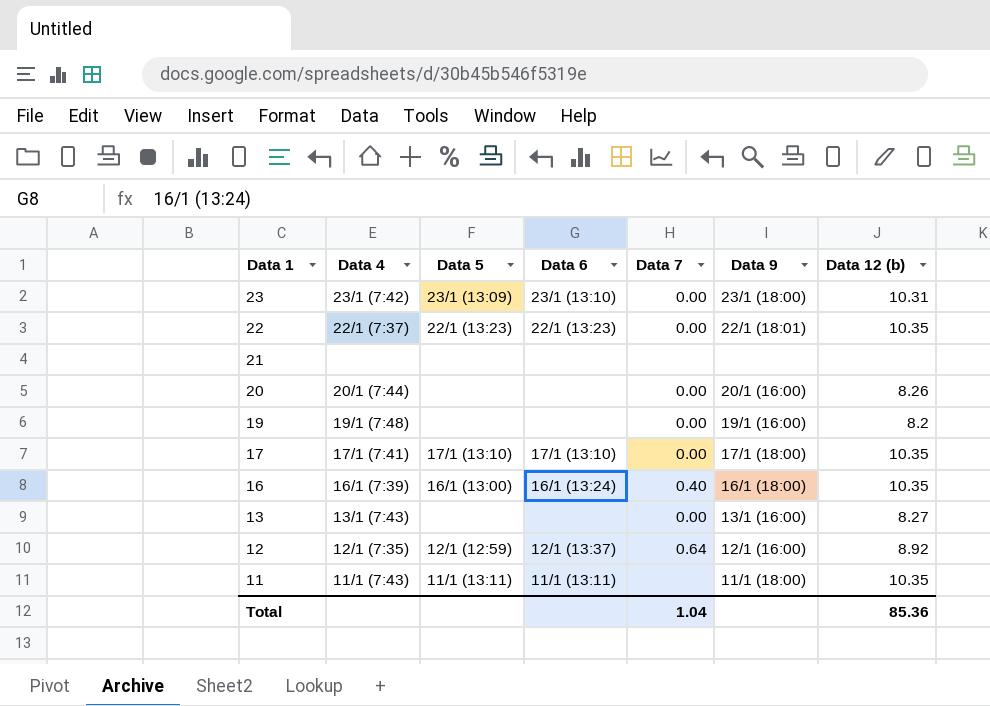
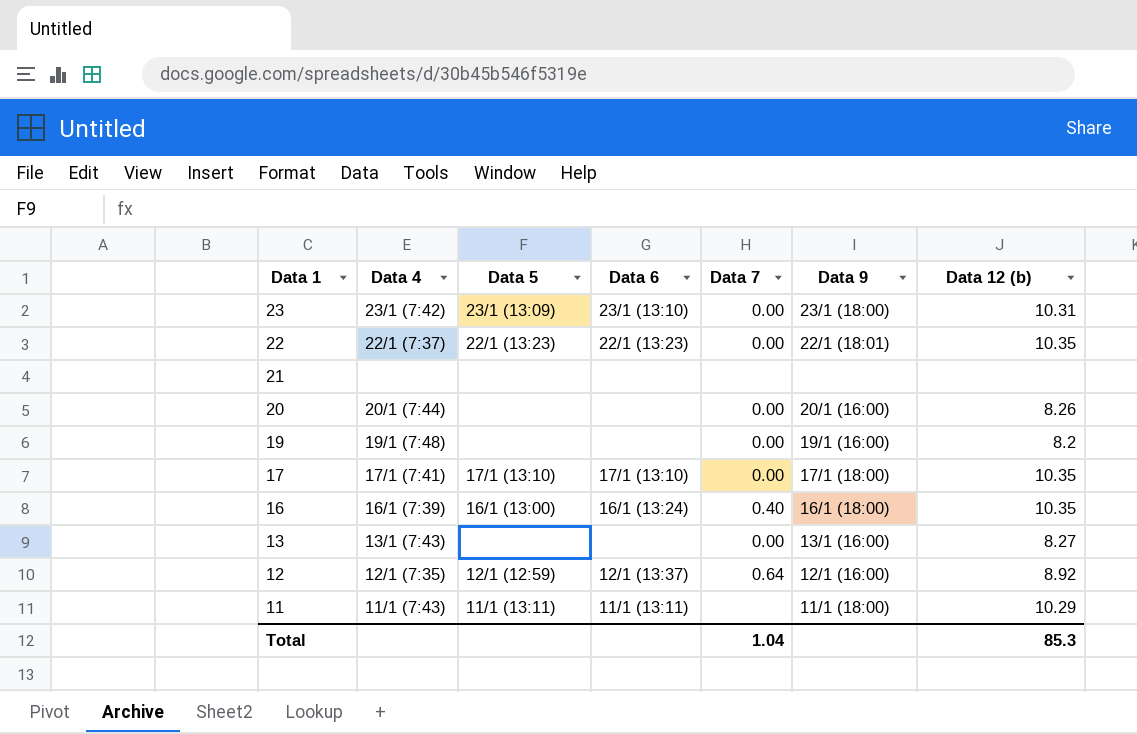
11 | Data 12 (b): 10.35 -> 10.29
Total | Data 12 (b): 85.36 -> 85.3

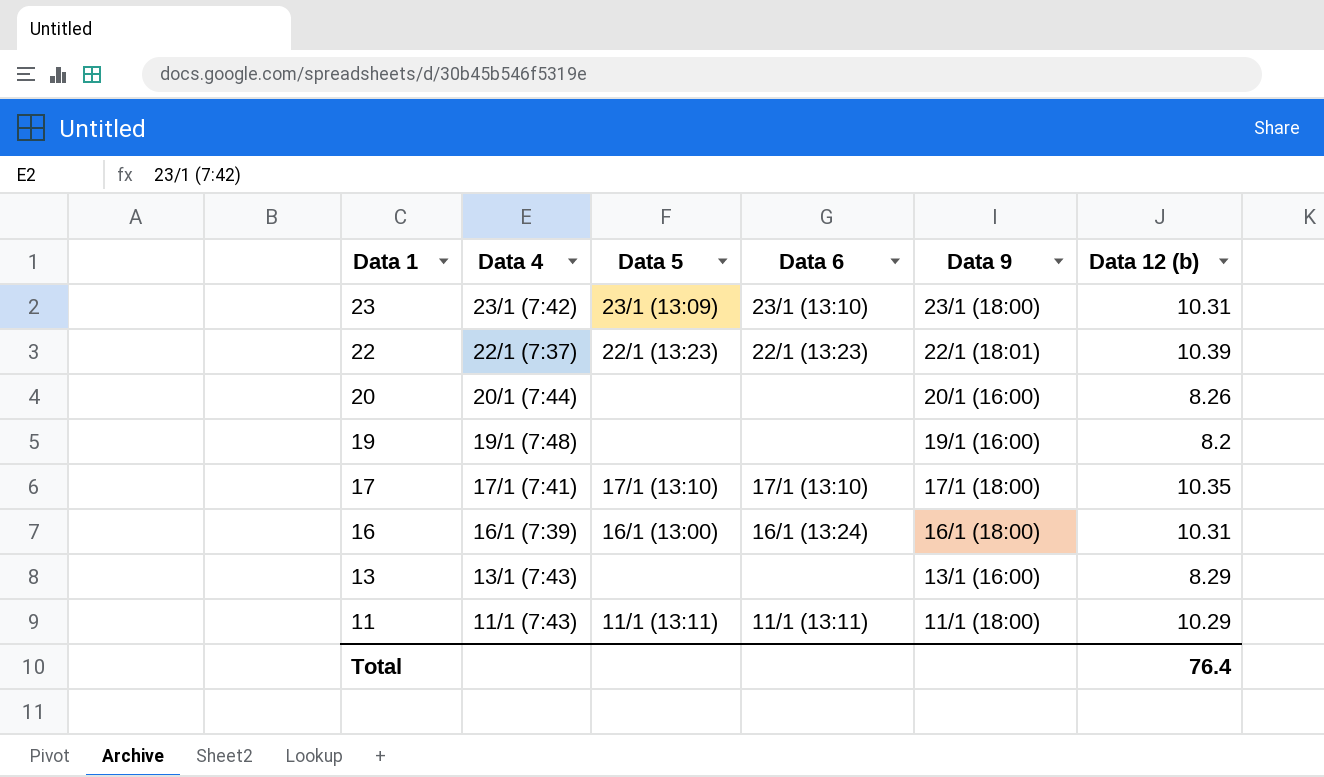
column Data 7 | position: 5 -> none
row 21: none | none | none | none | none | none -> none
row 12: 12/1 (7:35) | 12/1 (12:59) | 12/1 (13:37) | 0.64 | 12/1 (16:00) | 8.92 -> none
22 | Data 12 (b): 10.35 -> 10.39
16 | Data 12 (b): 10.35 -> 10.31
13 | Data 12 (b): 8.27 -> 8.29
Total | Data 12 (b): 85.3 -> 76.4

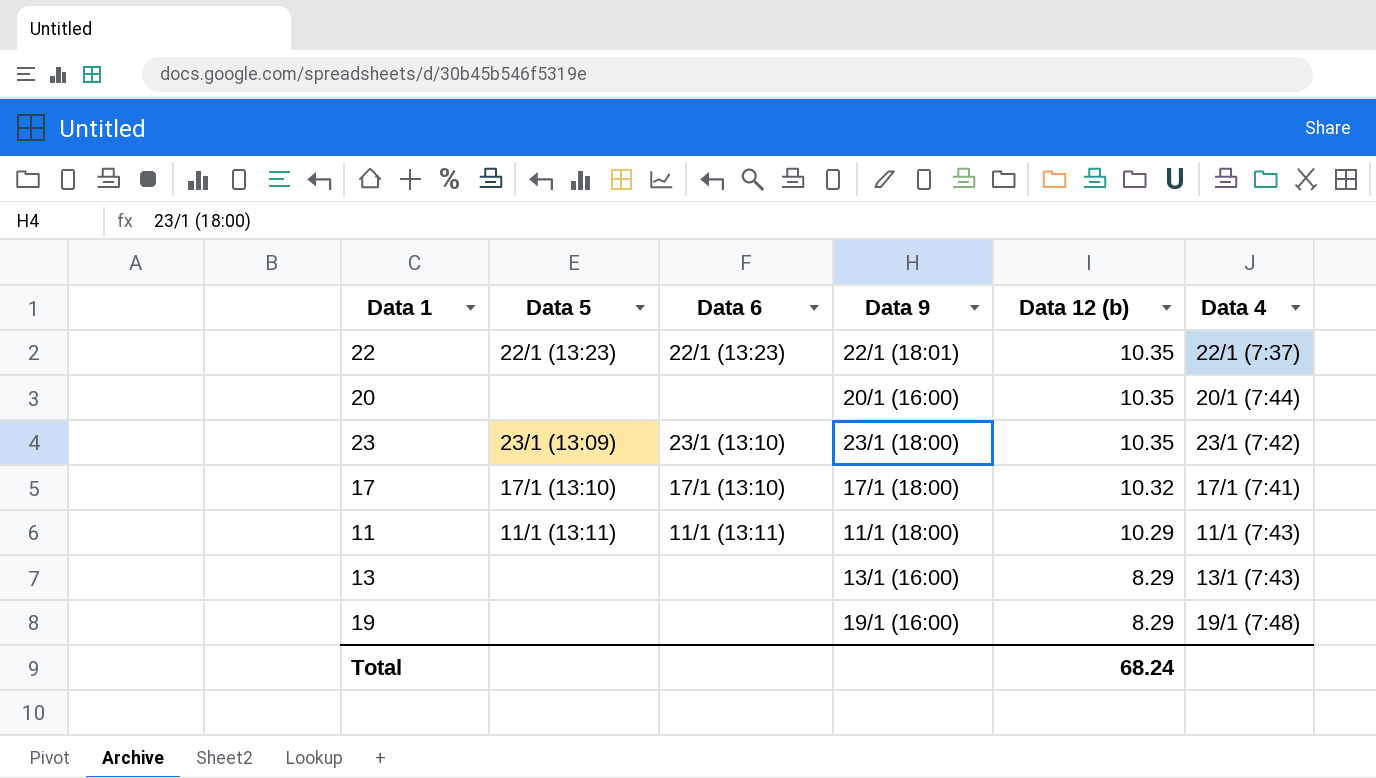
row order: Data 1 descending -> Data 12 (b) descending
column Data 4 | position: 2 -> 6
row 16: 16/1 (7:39) | 16/1 (13:00) | 16/1 (13:24) | 16/1 (18:00) | 10.31 -> none
22 | Data 12 (b): 10.39 -> 10.35
20 | Data 12 (b): 8.26 -> 10.35
23 | Data 12 (b): 10.31 -> 10.35
17 | Data 12 (b): 10.35 -> 10.32
19 | Data 12 (b): 8.2 -> 8.29
Total | Data 12 (b): 76.4 -> 68.24

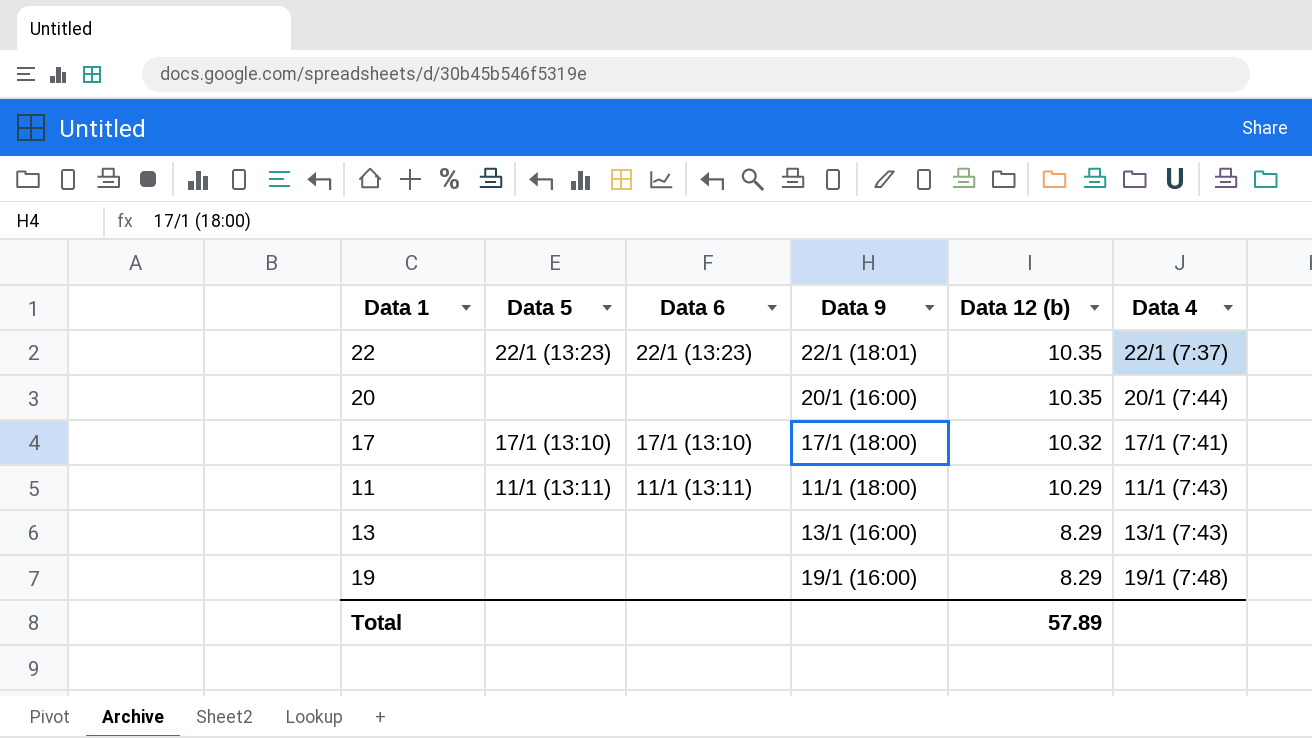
row 23: 23/1 (13:09) | 23/1 (13:10) | 23/1 (18:00) | 10.35 | 23/1 (7:42) -> none
Total | Data 12 (b): 68.24 -> 57.89

